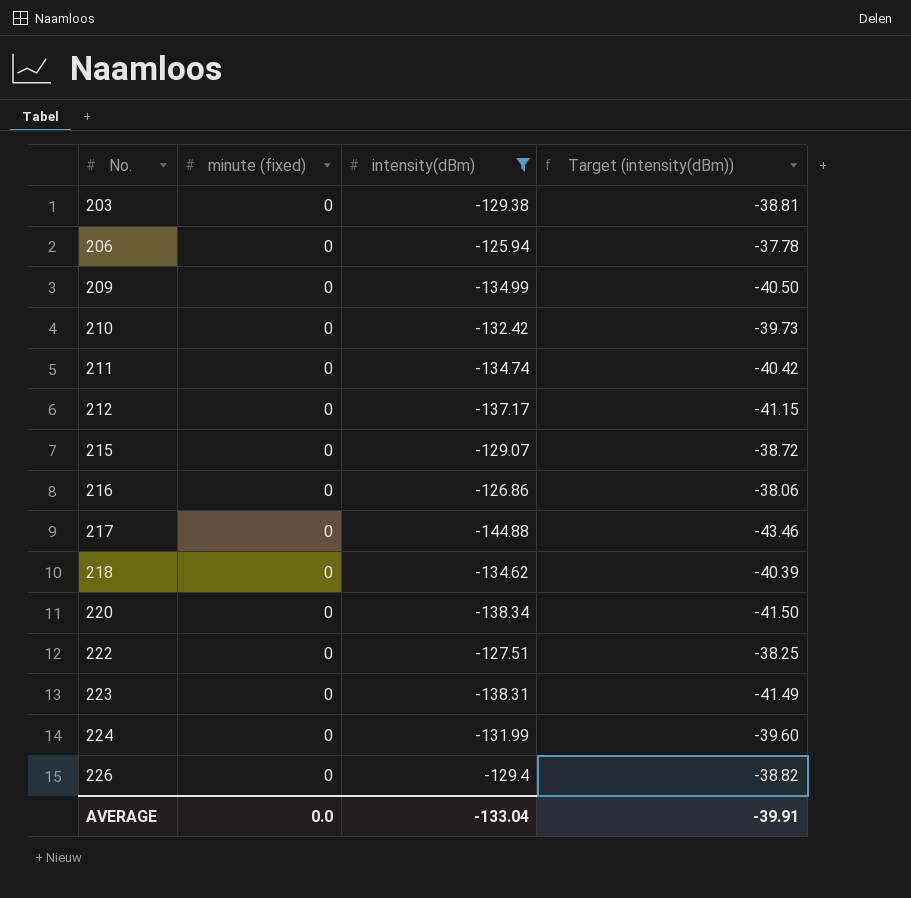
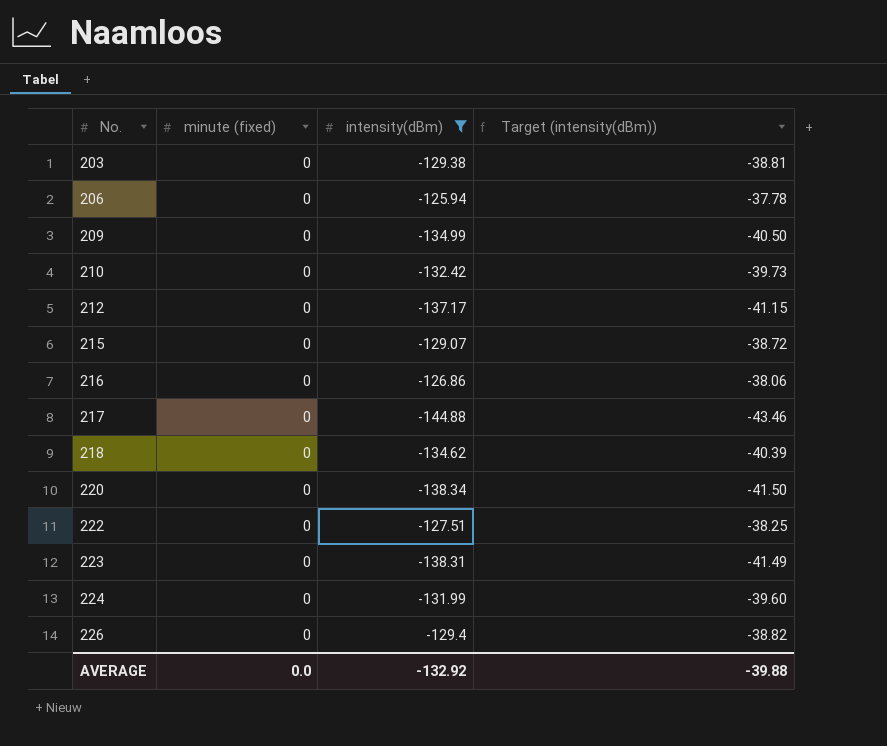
row 211: 0 | -134.74 | -40.42 -> none
AVERAGE | intensity(dBm): -133.04 -> -132.92
AVERAGE | Target (intensity(dBm)): -39.91 -> -39.88

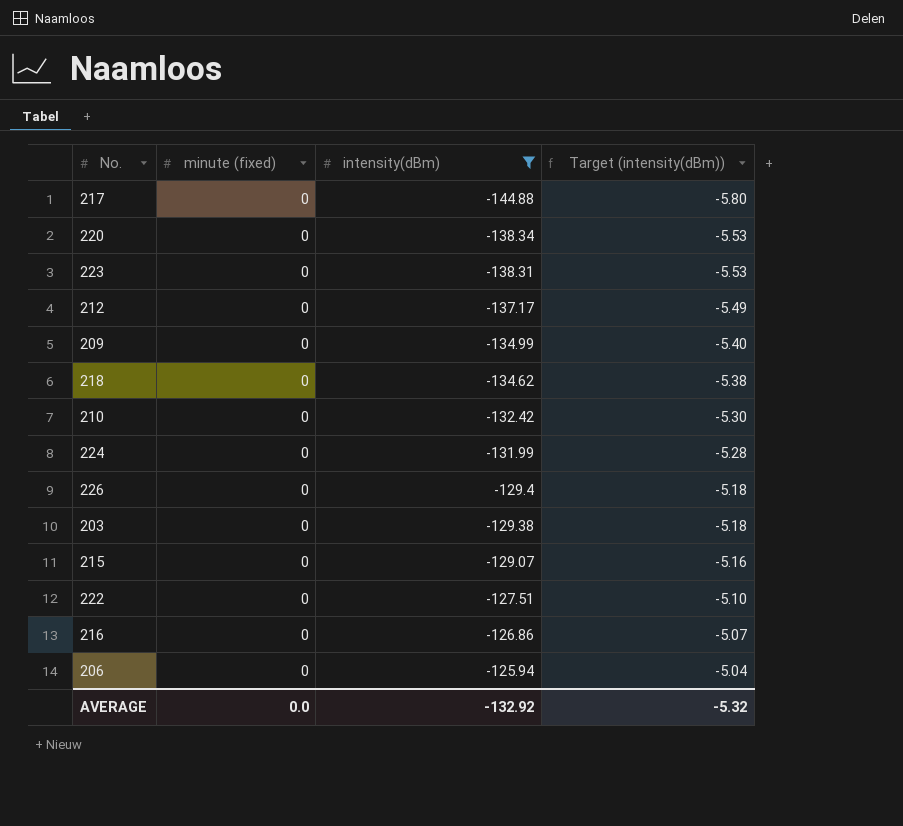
row order: No. ascending -> intensity(dBm) ascending
column Target (intensity(dBm)) | formula: [intensity(dBm)] * 0.3 -> [intensity(dBm)] * 0.04
AVERAGE | Target (intensity(dBm)): -39.88 -> -5.32

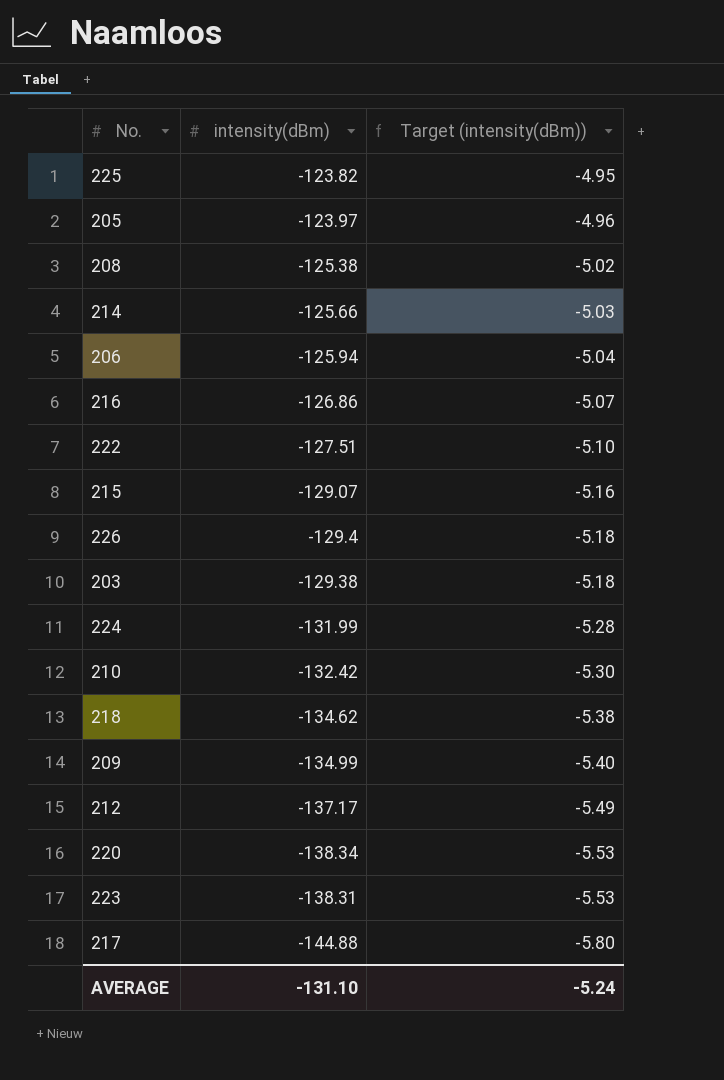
filter: intensity(dBm) <= -125.94 -> none
row order: intensity(dBm) ascending -> Target (intensity(dBm)) descending
column minute (fixed) | position: 2 -> none
AVERAGE | intensity(dBm): -132.92 -> -131.10
AVERAGE | Target (intensity(dBm)): -5.32 -> -5.24

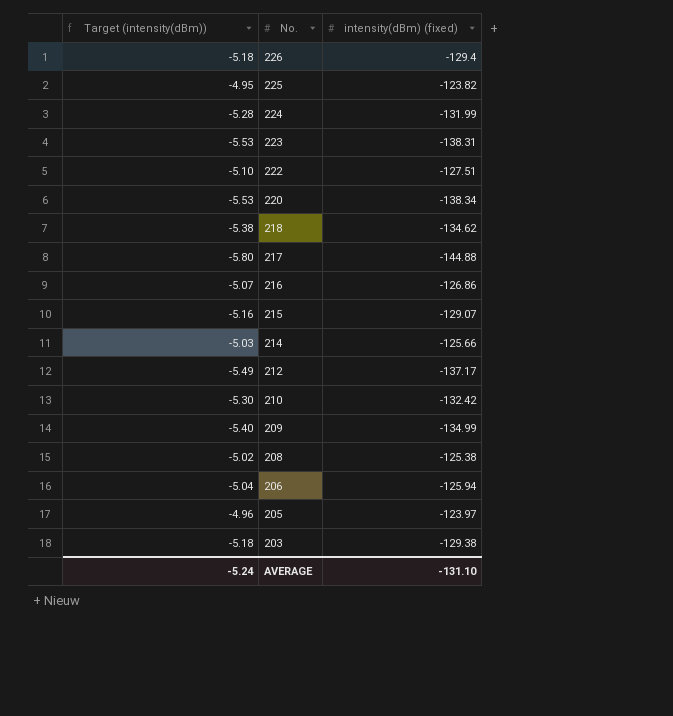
row order: Target (intensity(dBm)) descending -> No. descending
column Target (intensity(dBm)) | position: 3 -> 1
column name: intensity(dBm) -> intensity(dBm) (fixed)

